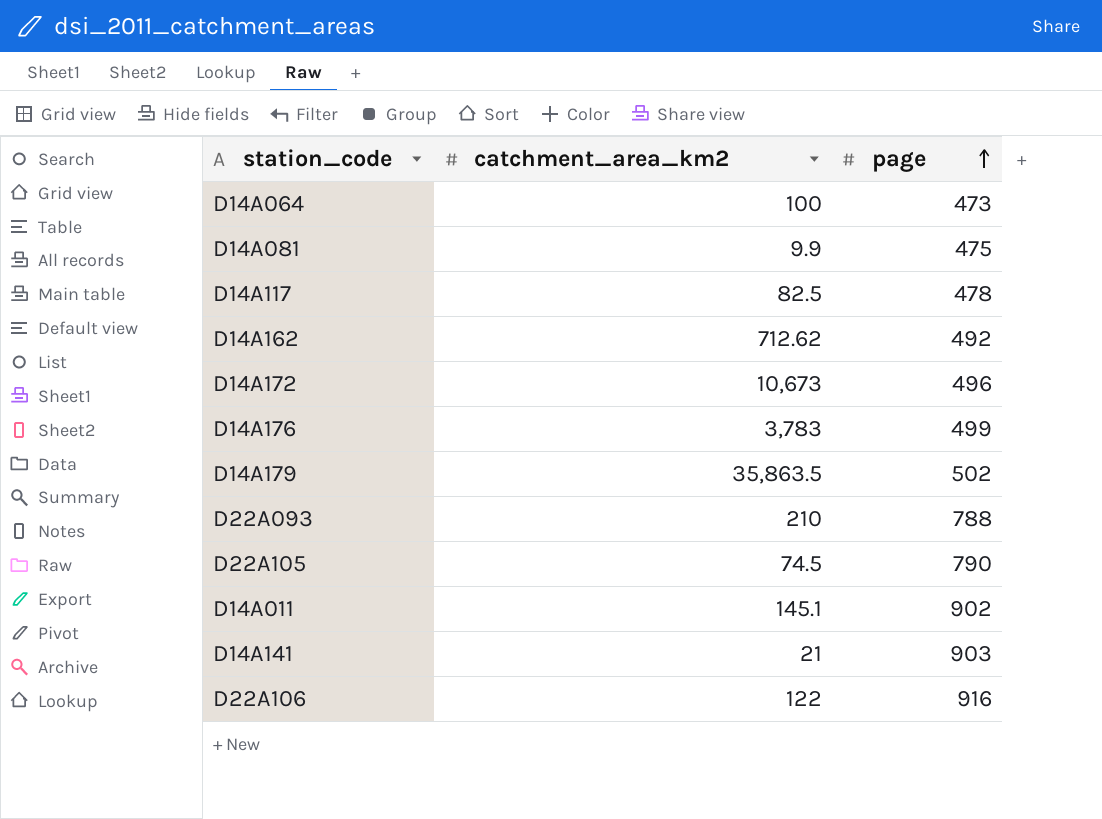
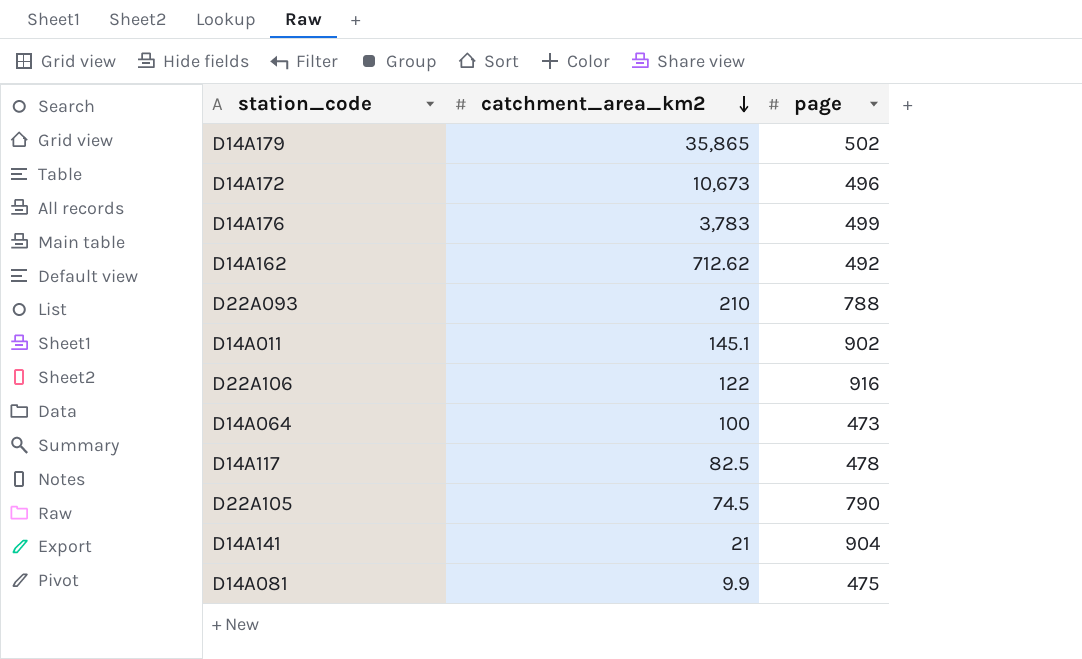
row order: page ascending -> catchment_area_km2 descending
D14A179 | catchment_area_km2: 35,863.5 -> 35,865
D14A141 | page: 903 -> 904

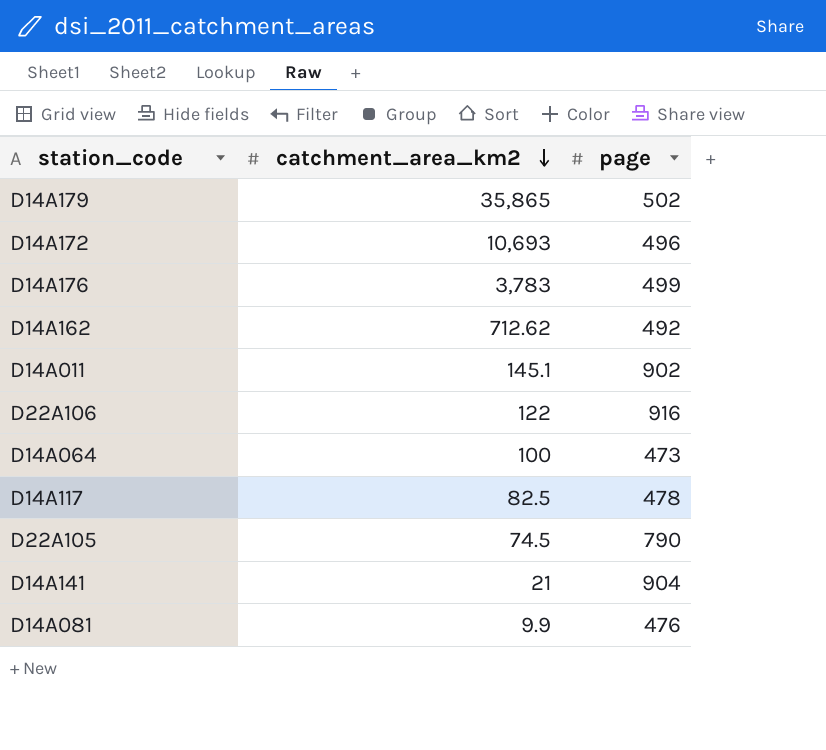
row D22A093: 210 | 788 -> none
D14A172 | catchment_area_km2: 10,673 -> 10,693
D14A081 | page: 475 -> 476

